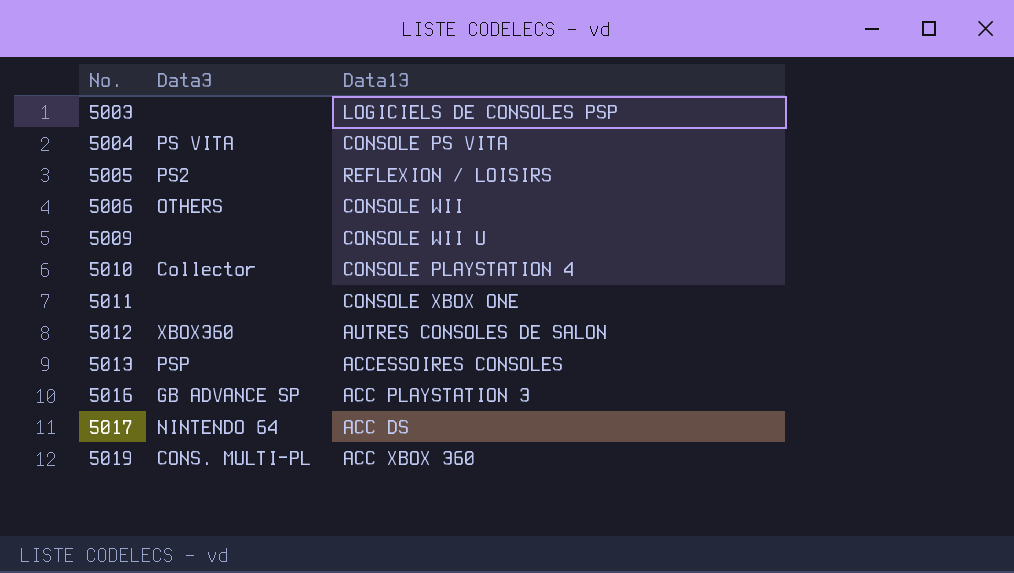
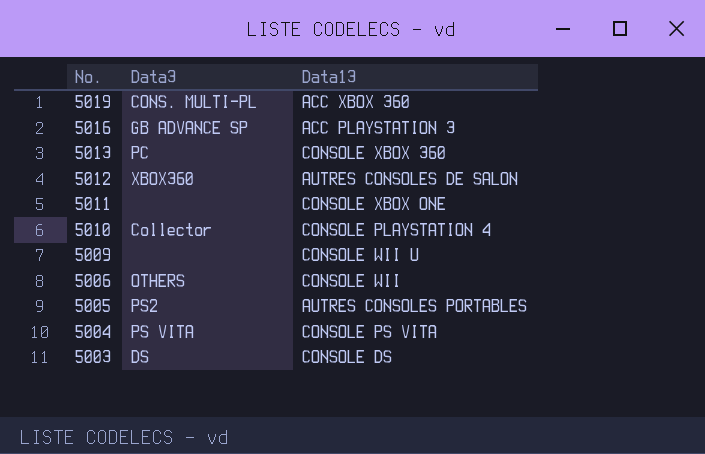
row order: No. ascending -> No. descending
row 5017: NINTENDO 64 | ACC DS -> none
5013 | Data3: PSP -> PC
5013 | Data13: ACCESSOIRES CONSOLES -> CONSOLE XBOX 360
5005 | Data13: REFLEXION / LOISIRS -> AUTRES CONSOLES PORTABLES
5003 | Data3: none -> DS
5003 | Data13: LOGICIELS DE CONSOLES PSP -> CONSOLE DS

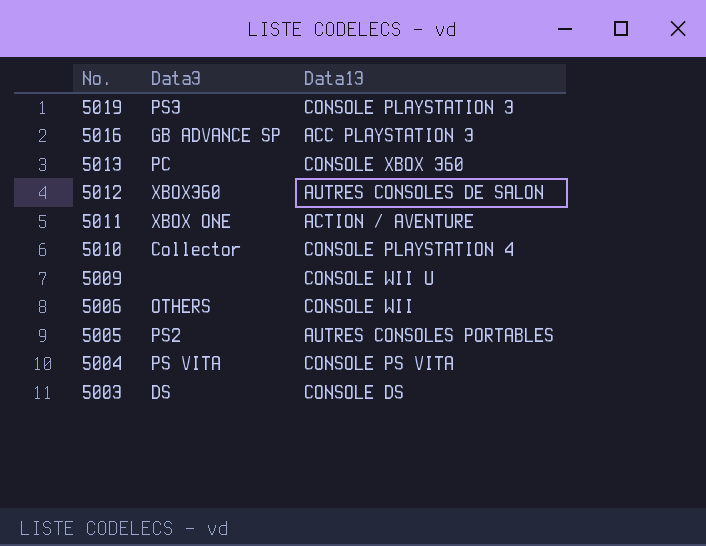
5019 | Data3: CONS. MULTI-PL -> PS3
5019 | Data13: ACC XBOX 360 -> CONSOLE PLAYSTATION 3
5011 | Data3: none -> XBOX ONE
5011 | Data13: CONSOLE XBOX ONE -> ACTION / AVENTURE

